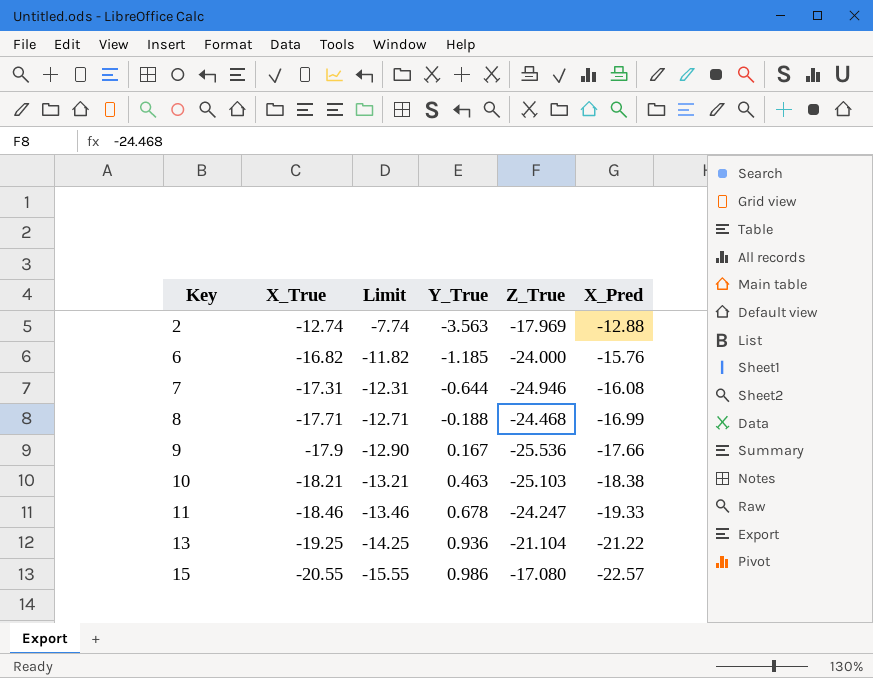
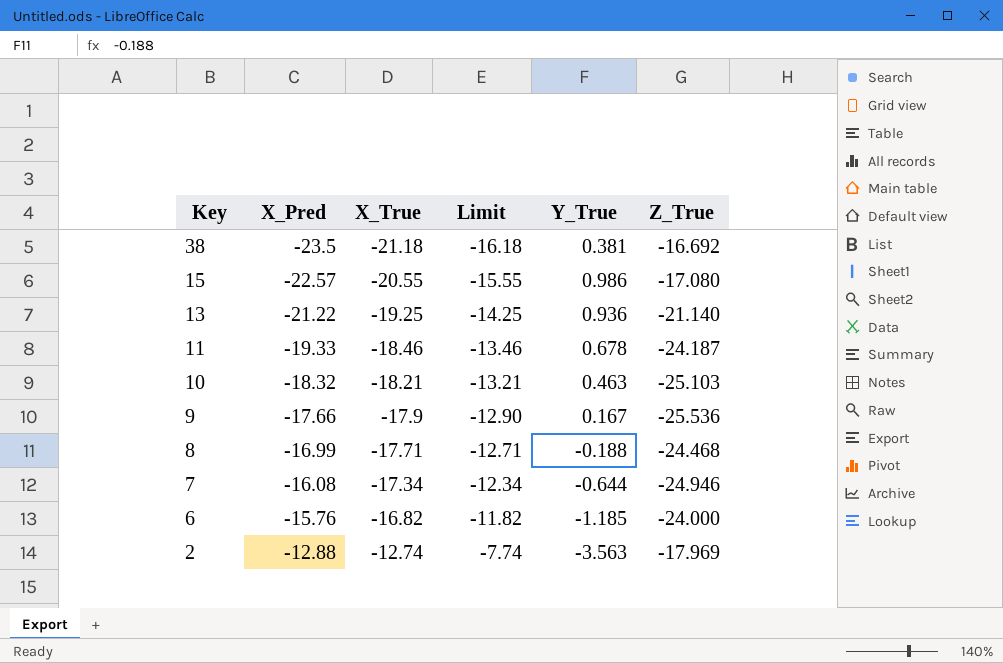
row order: Key ascending -> Key descending
column X_Pred | position: 6 -> 2
row 38: none -> -23.5 | -21.18 | -16.18 | 0.381 | -16.692
13 | Z_True: -21.104 -> -21.140
11 | Z_True: -24.247 -> -24.187
10 | X_Pred: -18.38 -> -18.32
7 | X_True: -17.31 -> -17.34
7 | Limit: -12.31 -> -12.34

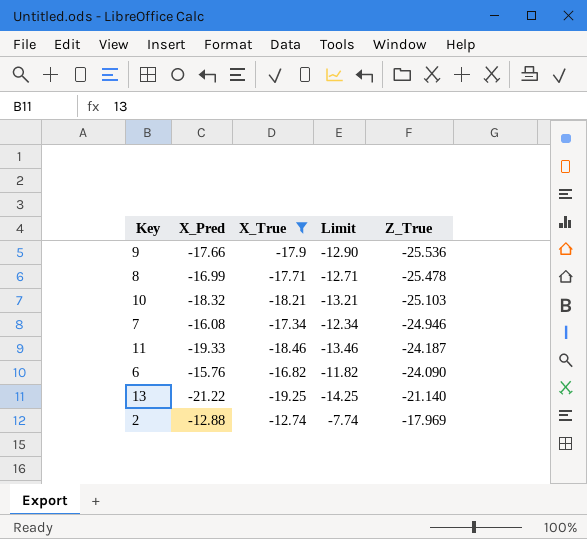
filter: none -> X_True >= -19.25
row order: Key descending -> Z_True ascending
column Y_True | position: 5 -> none
8 | Z_True: -24.468 -> -25.478
6 | Z_True: -24.000 -> -24.090

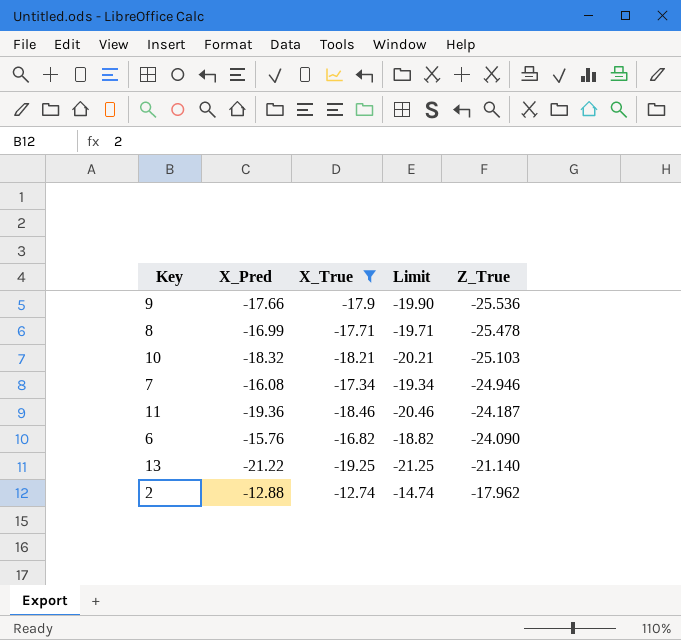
column Limit | formula: [X_True] + 5 -> [X_True] - 2
11 | X_Pred: -19.33 -> -19.36
2 | Z_True: -17.969 -> -17.962

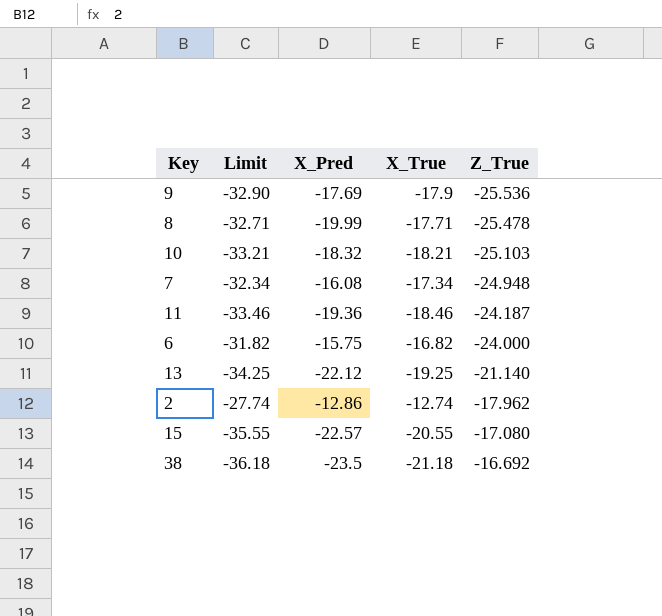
filter: X_True >= -19.25 -> none
column Limit | formula: [X_True] - 2 -> [X_True] - 15
column Limit | position: 4 -> 2
9 | X_Pred: -17.66 -> -17.69
8 | X_Pred: -16.99 -> -19.99
7 | Z_True: -24.946 -> -24.948
6 | X_Pred: -15.76 -> -15.75
6 | Z_True: -24.090 -> -24.000
13 | X_Pred: -21.22 -> -22.12
2 | X_Pred: -12.88 -> -12.86

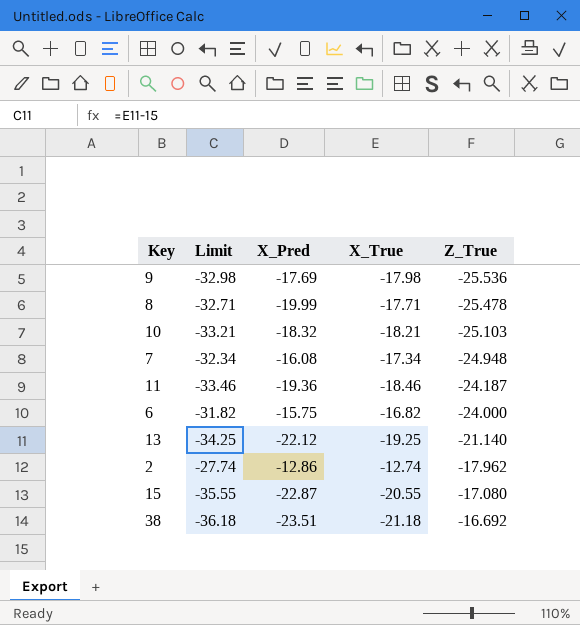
9 | Limit: -32.90 -> -32.98
9 | X_True: -17.9 -> -17.98
15 | X_Pred: -22.57 -> -22.87
38 | X_Pred: -23.5 -> -23.51

